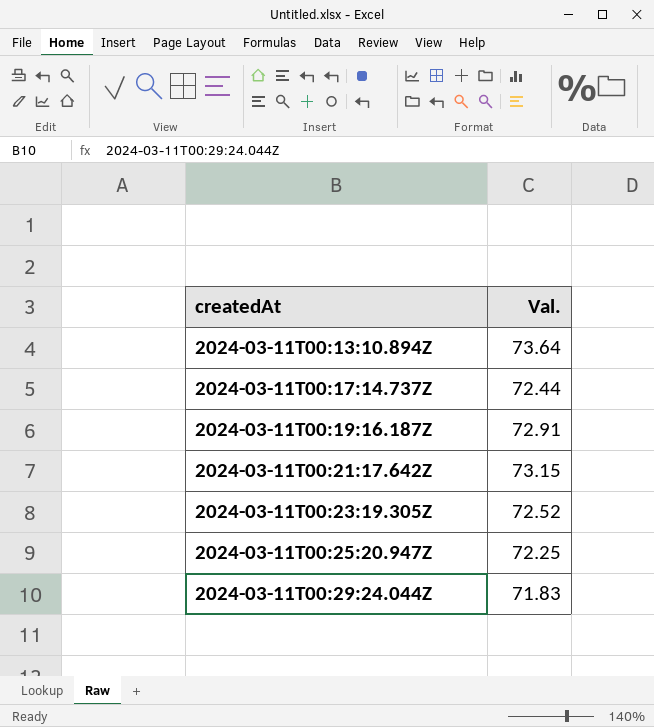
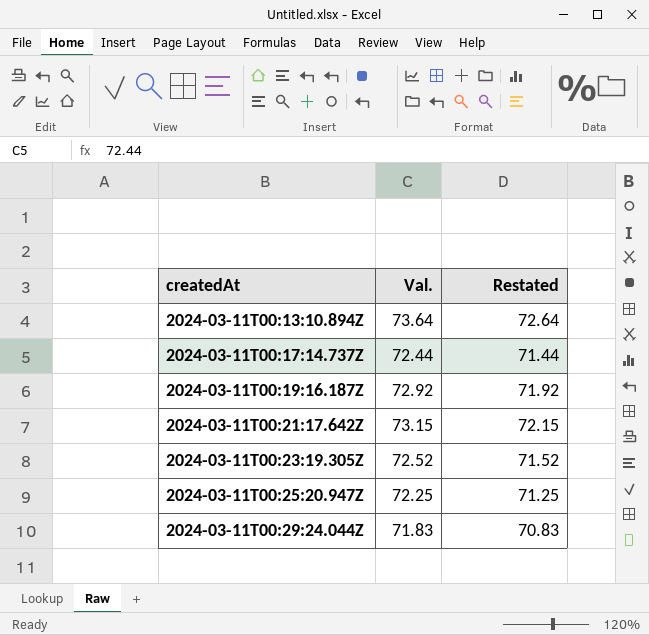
column Restated | formula: none -> [Val.] - 1
2024-03-11T00:19:16.187Z | Val.: 72.91 -> 72.92

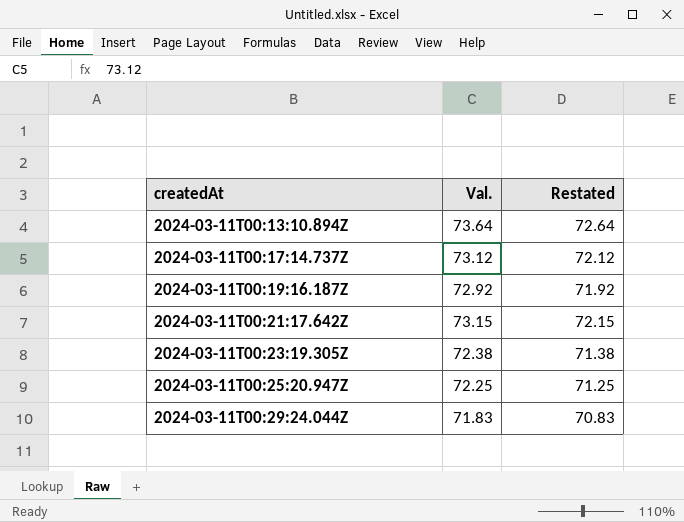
2024-03-11T00:17:14.737Z | Val.: 72.44 -> 73.12
2024-03-11T00:17:14.737Z | Restated: 71.44 -> 72.12
2024-03-11T00:23:19.305Z | Val.: 72.52 -> 72.38
2024-03-11T00:23:19.305Z | Restated: 71.52 -> 71.38

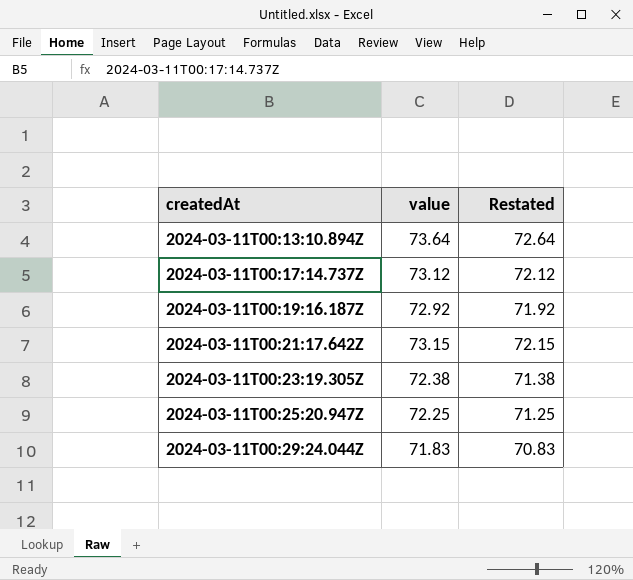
column name: Val. -> value

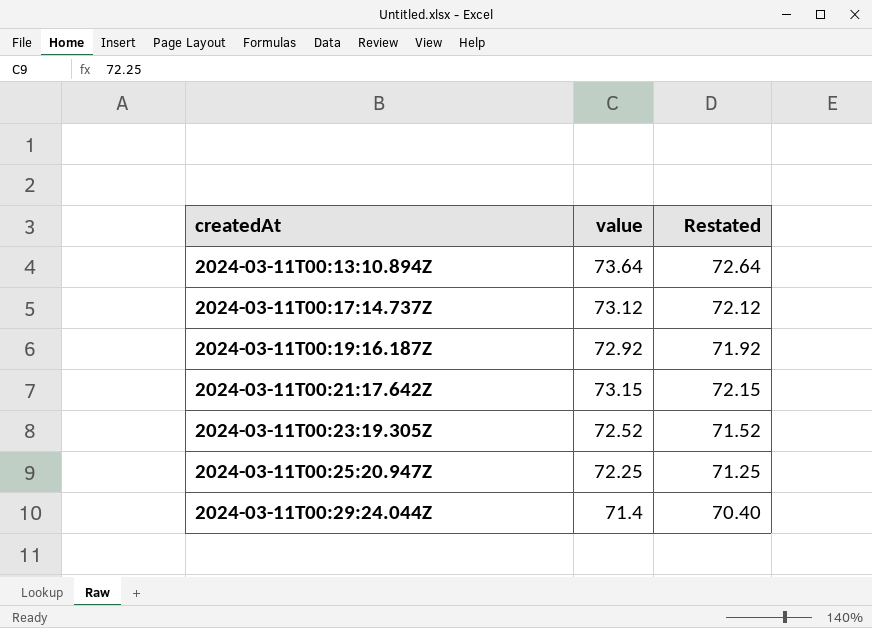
2024-03-11T00:23:19.305Z | value: 72.38 -> 72.52
2024-03-11T00:23:19.305Z | Restated: 71.38 -> 71.52
2024-03-11T00:29:24.044Z | value: 71.83 -> 71.4
2024-03-11T00:29:24.044Z | Restated: 70.83 -> 70.40

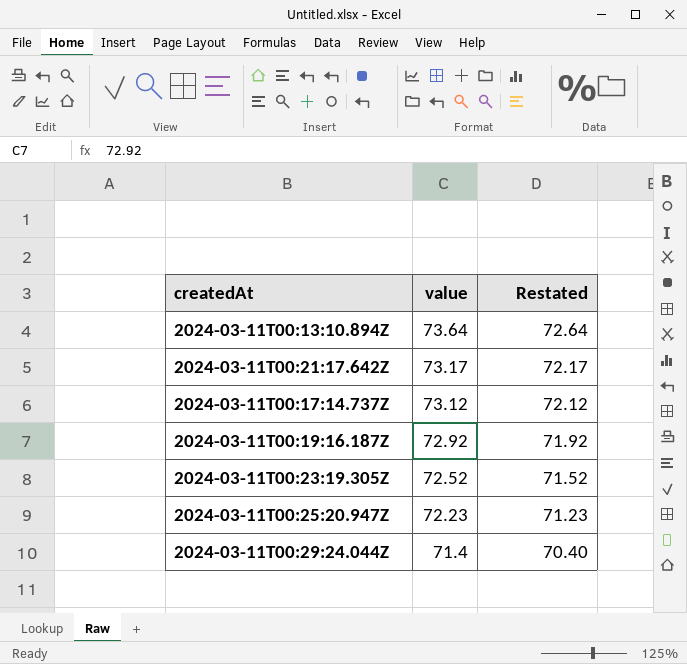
row order: createdAt ascending -> value descending
2024-03-11T00:21:17.642Z | value: 73.15 -> 73.17
2024-03-11T00:21:17.642Z | Restated: 72.15 -> 72.17
2024-03-11T00:25:20.947Z | value: 72.25 -> 72.23
2024-03-11T00:25:20.947Z | Restated: 71.25 -> 71.23

